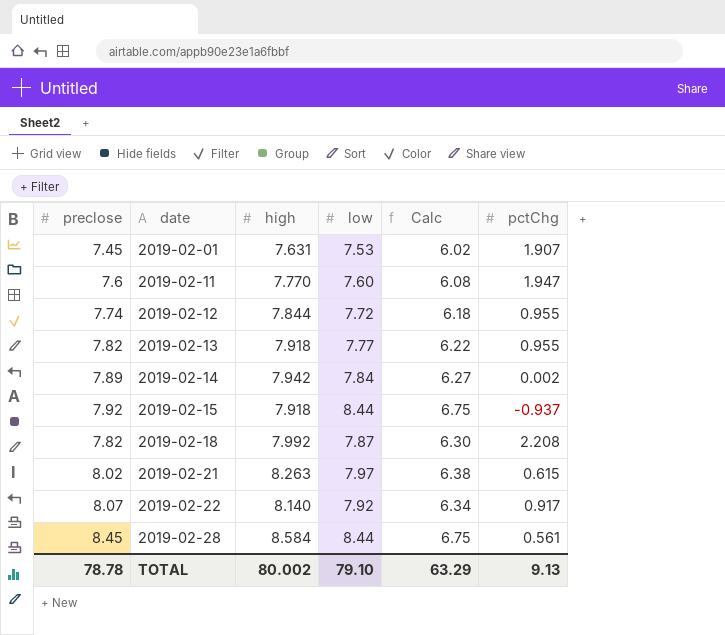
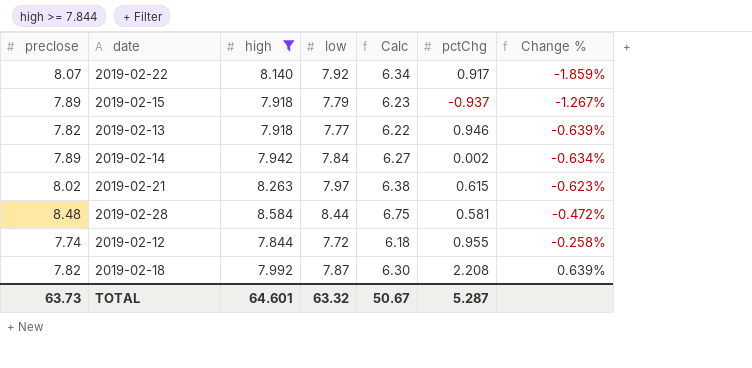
filter: none -> high >= 7.844
row order: date ascending -> Change % ascending
column Change % | formula: none -> ([low] - [preclose]) / [preclose]
2019-02-15 | preclose: 7.92 -> 7.89
2019-02-15 | low: 8.44 -> 7.79
2019-02-15 | Calc: 6.75 -> 6.23
2019-02-13 | pctChg: 0.955 -> 0.946
2019-02-28 | preclose: 8.45 -> 8.48
2019-02-28 | pctChg: 0.561 -> 0.581
TOTAL | preclose: 78.78 -> 63.73
TOTAL | high: 80.002 -> 64.601
TOTAL | low: 79.10 -> 63.32
TOTAL | Calc: 63.29 -> 50.67
TOTAL | pctChg: 9.13 -> 5.287

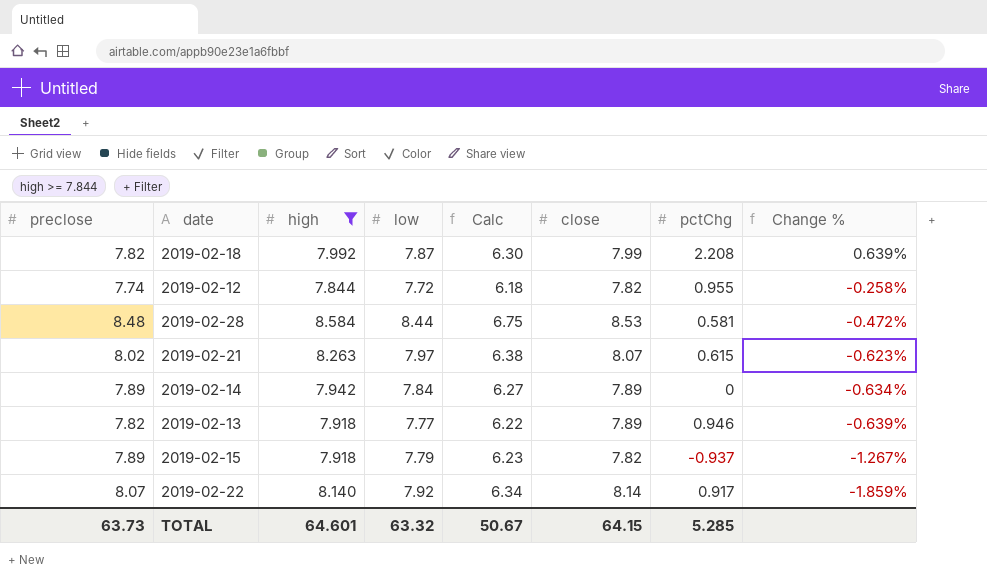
row order: Change % ascending -> Change % descending
column close | position: none -> 6
2019-02-14 | pctChg: 0.002 -> 0
TOTAL | pctChg: 5.287 -> 5.285

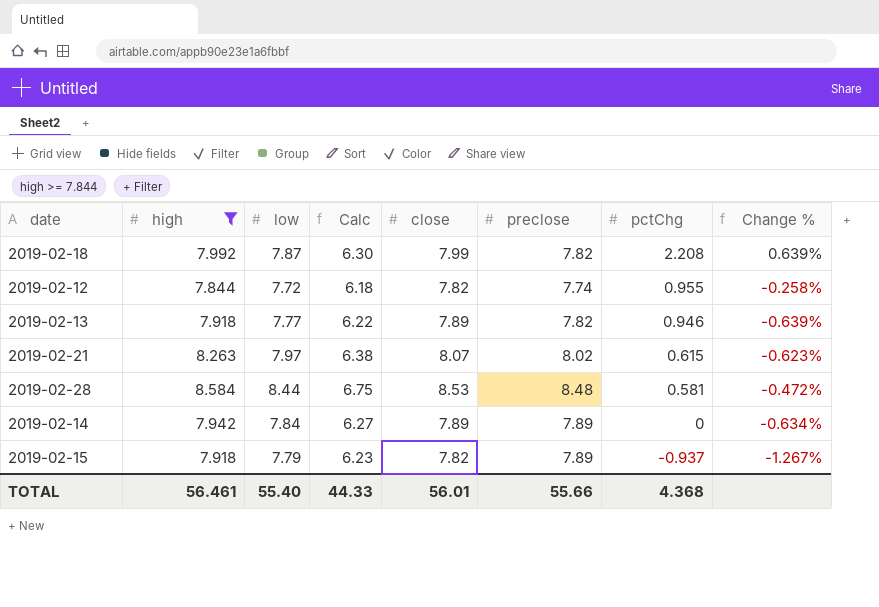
row order: Change % descending -> pctChg descending
column preclose | position: 1 -> 6
row 2019-02-22: 8.07 | 8.140 | 7.92 | 6.34 | 8.14 | 0.917 | -1.859% -> none
TOTAL | high: 64.601 -> 56.461
TOTAL | low: 63.32 -> 55.40
TOTAL | Calc: 50.67 -> 44.33
TOTAL | close: 64.15 -> 56.01
TOTAL | preclose: 63.73 -> 55.66
TOTAL | pctChg: 5.285 -> 4.368

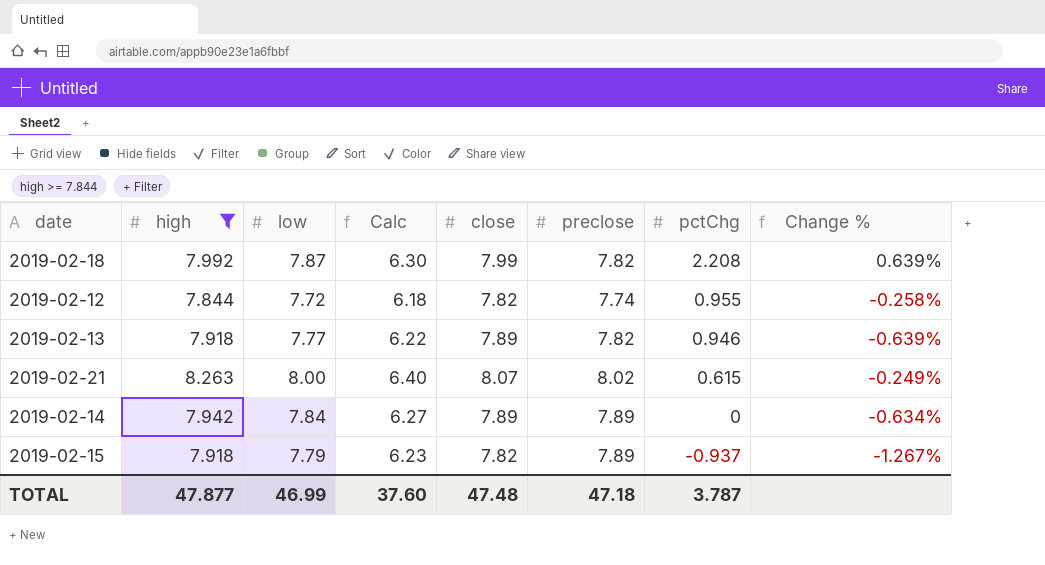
row 2019-02-28: 8.584 | 8.44 | 6.75 | 8.53 | 8.48 | 0.581 | -0.472% -> none
2019-02-21 | low: 7.97 -> 8.00
2019-02-21 | Calc: 6.38 -> 6.40
2019-02-21 | Change %: -0.623% -> -0.249%
TOTAL | high: 56.461 -> 47.877
TOTAL | low: 55.40 -> 46.99
TOTAL | Calc: 44.33 -> 37.60
TOTAL | close: 56.01 -> 47.48
TOTAL | preclose: 55.66 -> 47.18
TOTAL | pctChg: 4.368 -> 3.787

